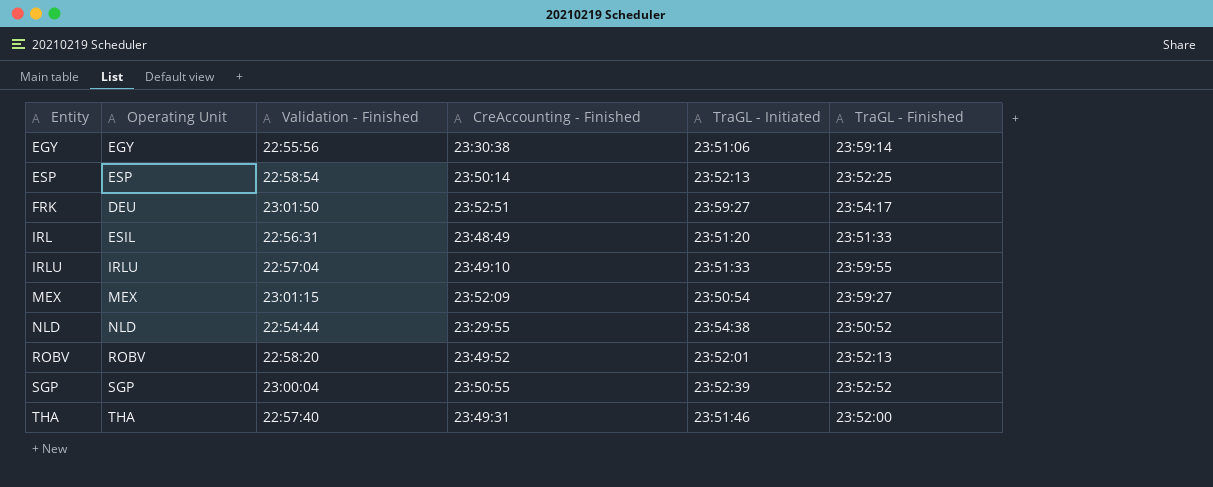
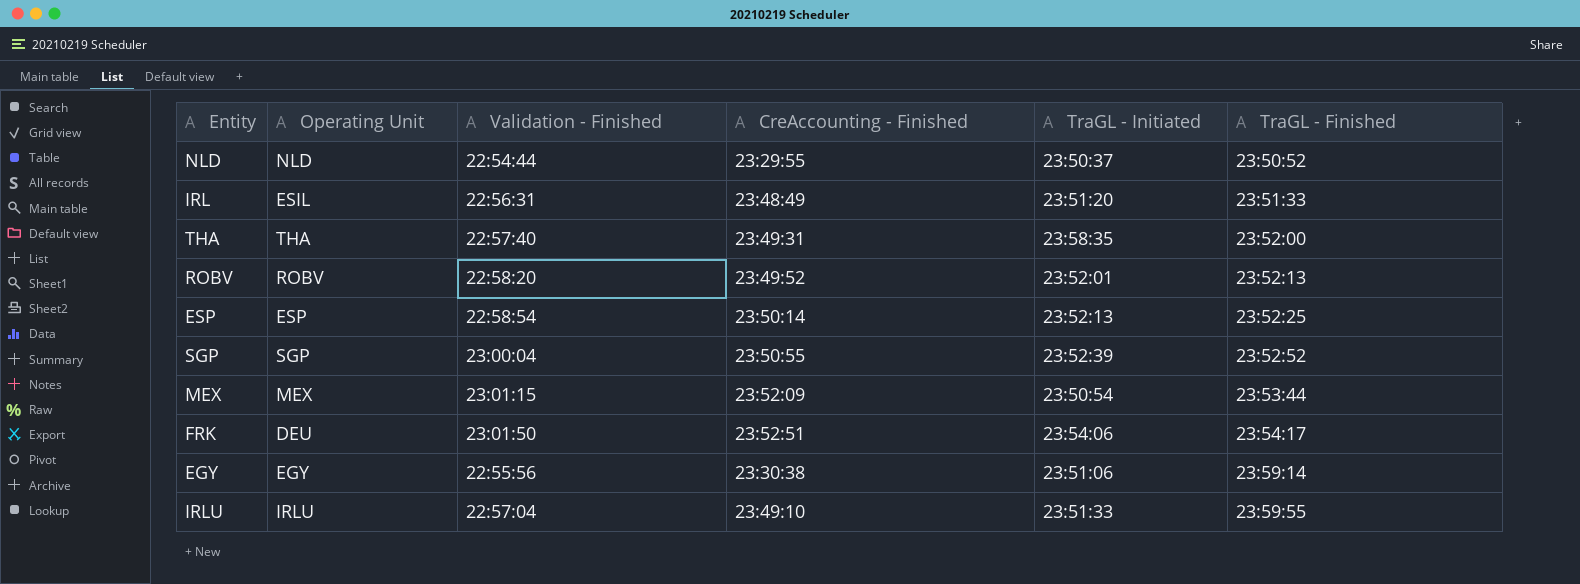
row order: Entity ascending -> TraGL - Finished ascending
NLD | TraGL - Initiated: 23:54:38 -> 23:50:37
THA | TraGL - Initiated: 23:51:46 -> 23:58:35
MEX | TraGL - Finished: 23:59:27 -> 23:53:44
FRK | TraGL - Initiated: 23:59:27 -> 23:54:06

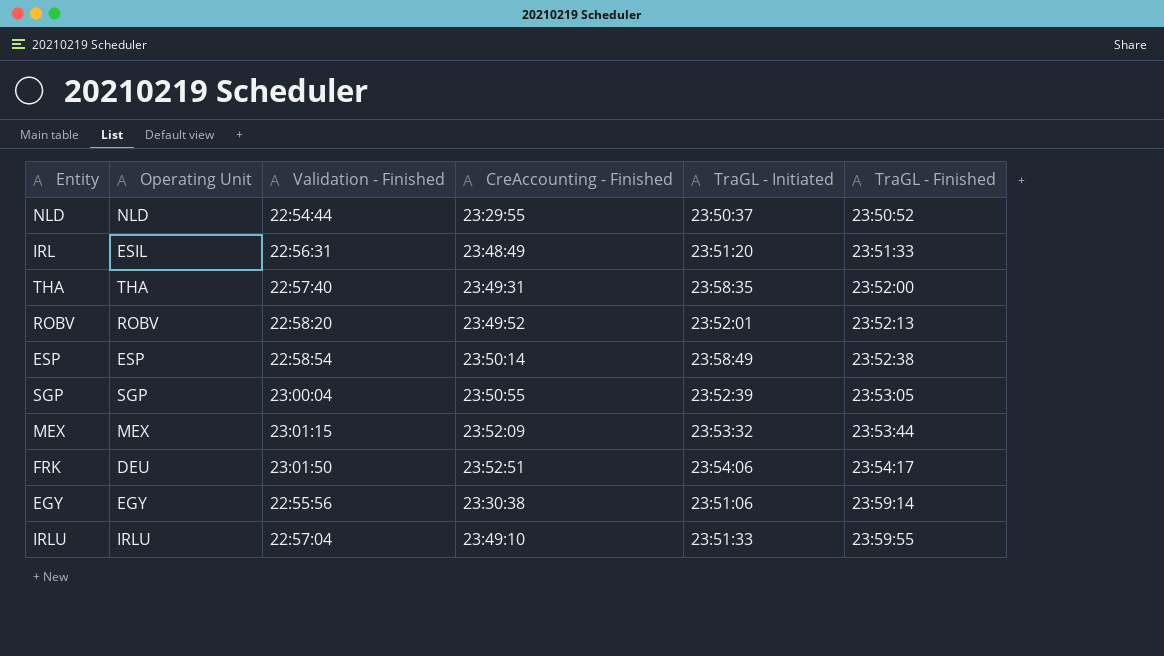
ESP | TraGL - Initiated: 23:52:13 -> 23:58:49
ESP | TraGL - Finished: 23:52:25 -> 23:52:38
SGP | TraGL - Finished: 23:52:52 -> 23:53:05
MEX | TraGL - Initiated: 23:50:54 -> 23:53:32

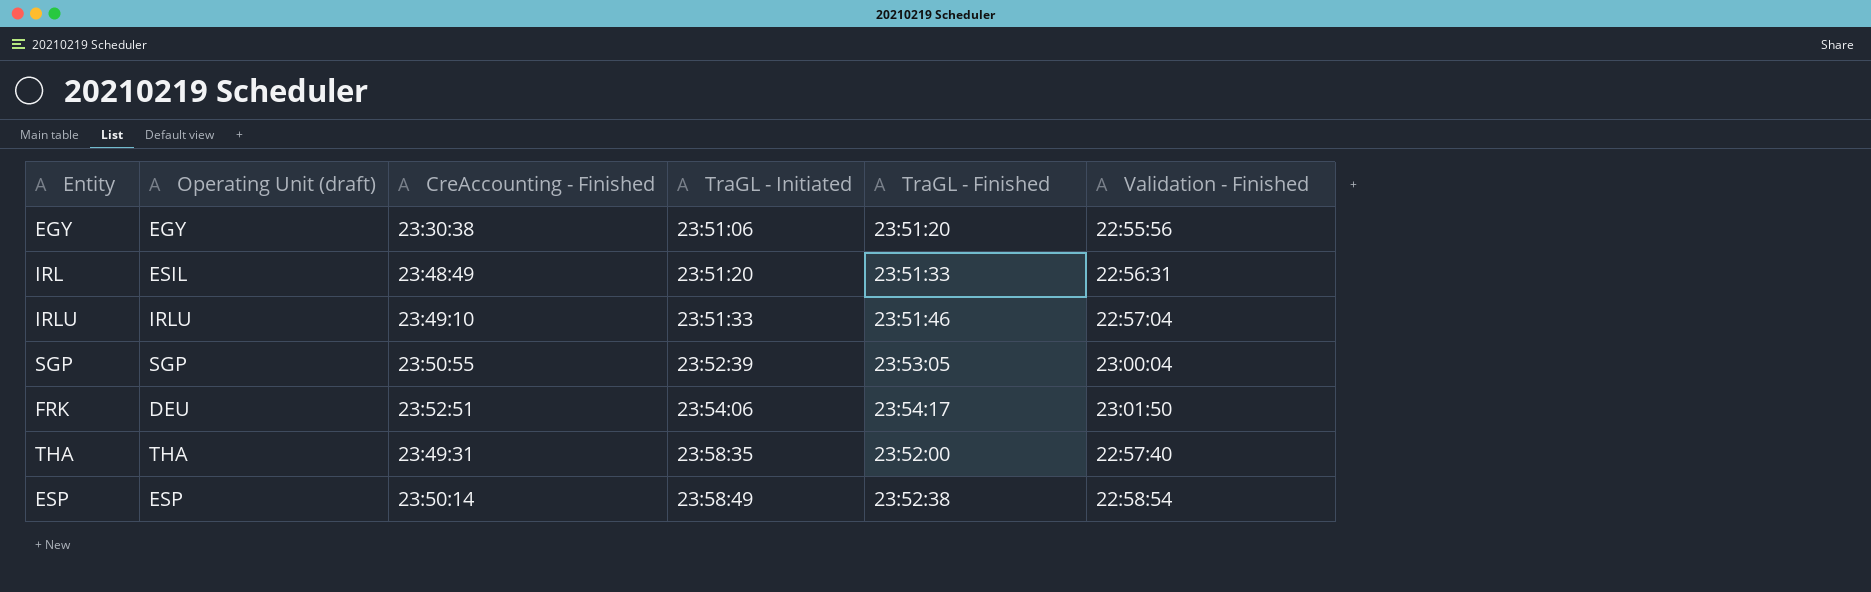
row order: TraGL - Finished ascending -> TraGL - Initiated ascending
column name: Operating Unit -> Operating Unit (draft)
column Validation - Finished | position: 3 -> 6
row NLD: NLD | 22:54:44 | 23:29:55 | 23:50:37 | 23:50:52 -> none
row ROBV: ROBV | 22:58:20 | 23:49:52 | 23:52:01 | 23:52:13 -> none
row MEX: MEX | 23:01:15 | 23:52:09 | 23:53:32 | 23:53:44 -> none
EGY | TraGL - Finished: 23:59:14 -> 23:51:20
IRLU | TraGL - Finished: 23:59:55 -> 23:51:46

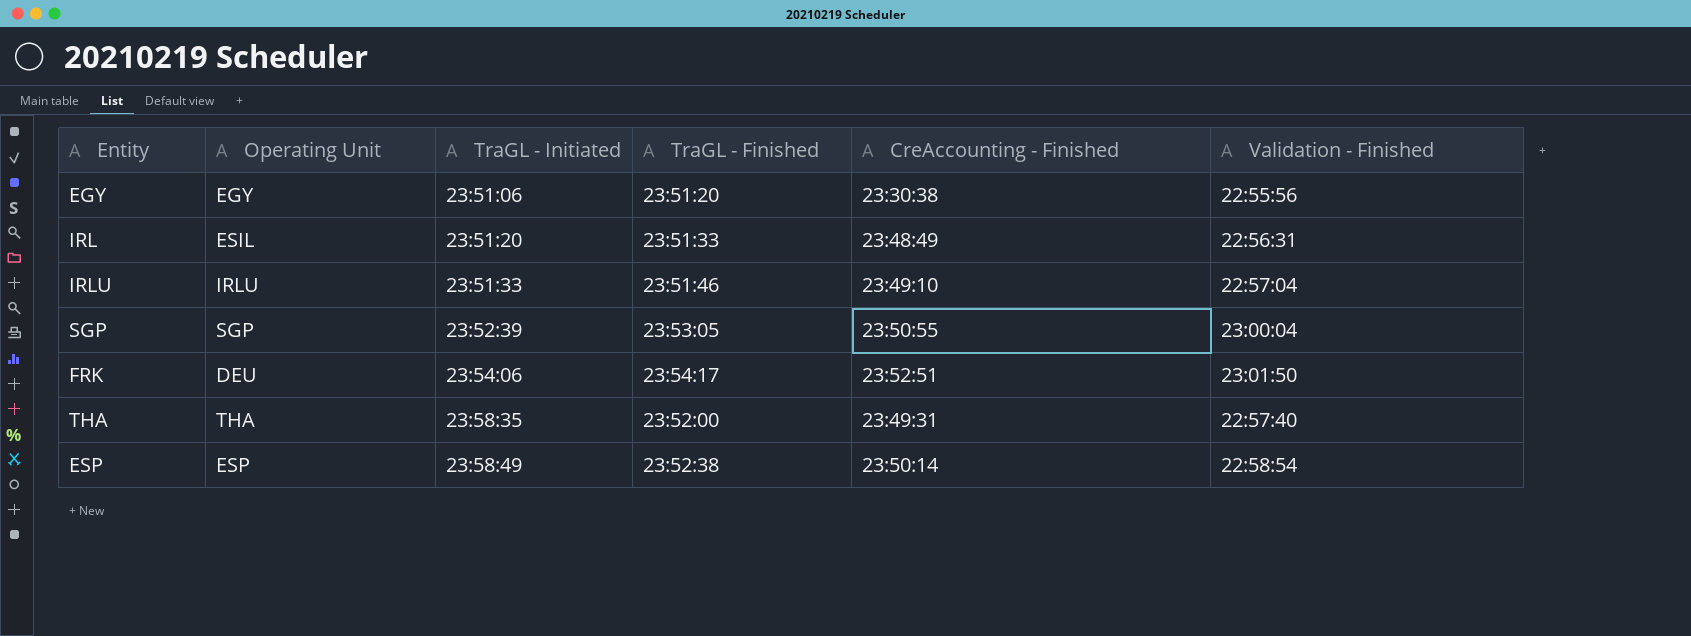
column name: Operating Unit (draft) -> Operating Unit
column CreAccounting - Finished | position: 3 -> 5

